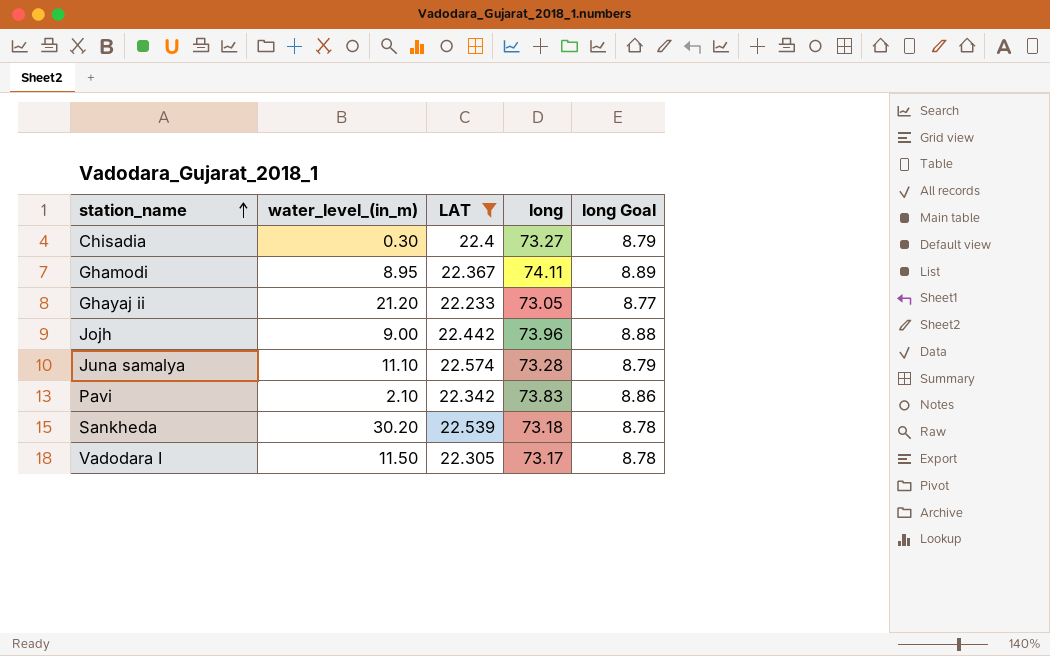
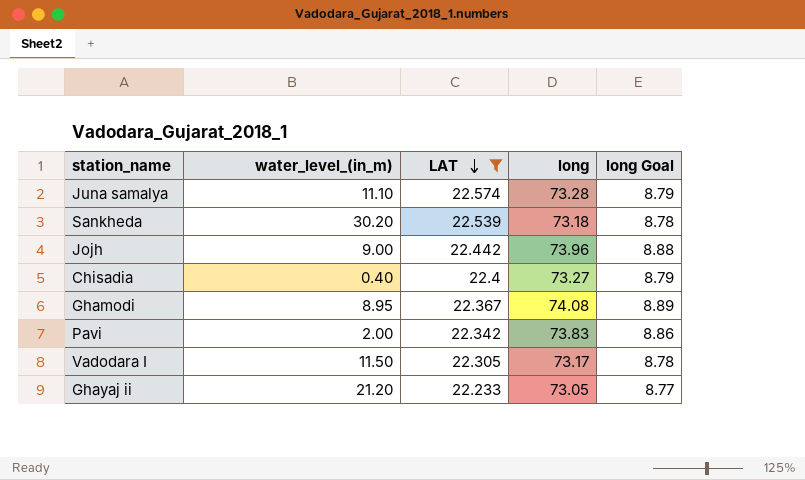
row order: station_name ascending -> LAT descending
Chisadia | water_level_(in_m): 0.30 -> 0.40
Ghamodi | long: 74.11 -> 74.08
Pavi | water_level_(in_m): 2.10 -> 2.00

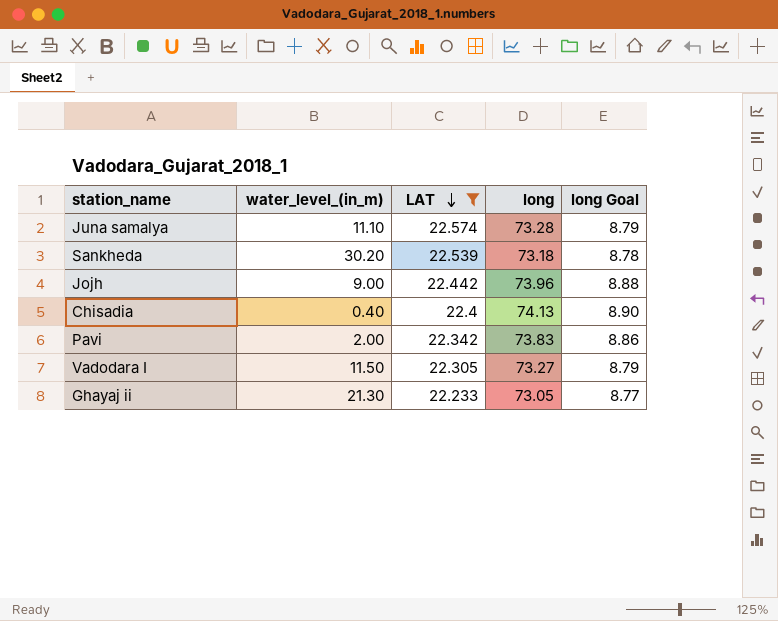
row Ghamodi: 8.95 | 22.367 | 74.08 | 8.89 -> none
Chisadia | long: 73.27 -> 74.13
Chisadia | long Goal: 8.79 -> 8.90
Vadodara I | long: 73.17 -> 73.27
Vadodara I | long Goal: 8.78 -> 8.79
Ghayaj ii | water_level_(in_m): 21.20 -> 21.30

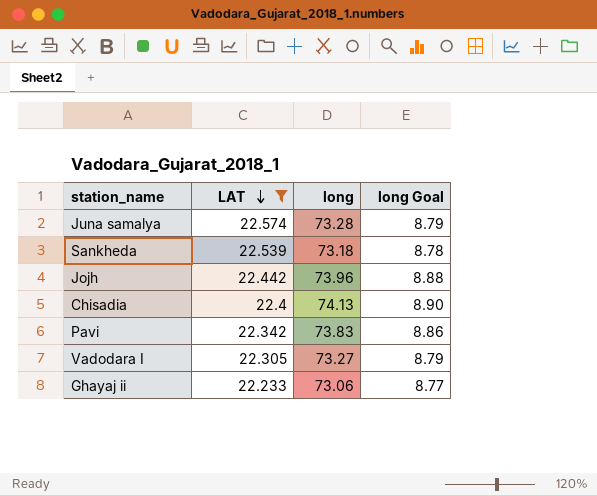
column water_level_(in_m) | position: 2 -> none
Ghayaj ii | long: 73.05 -> 73.06

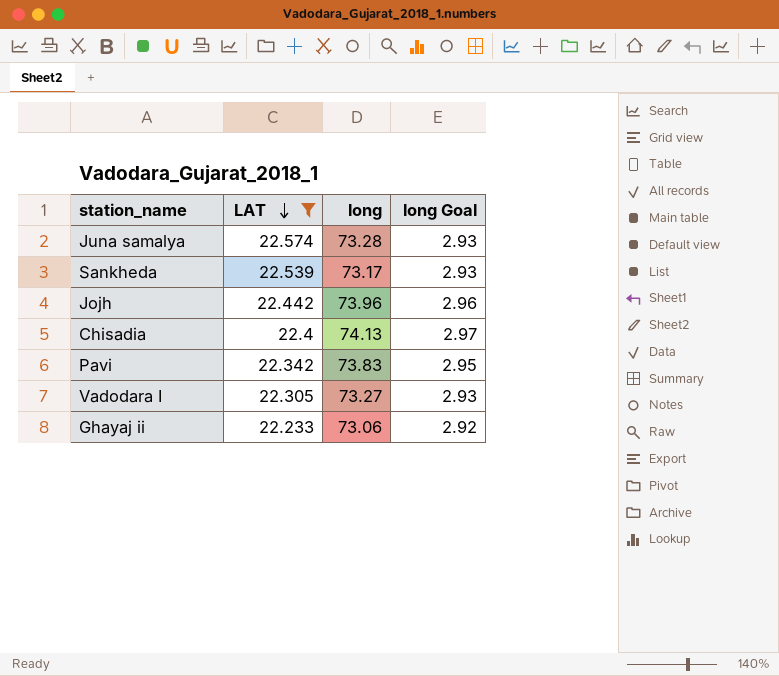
column long Goal | formula: [long] * 0.12 -> [long] * 0.04
Sankheda | long: 73.18 -> 73.17

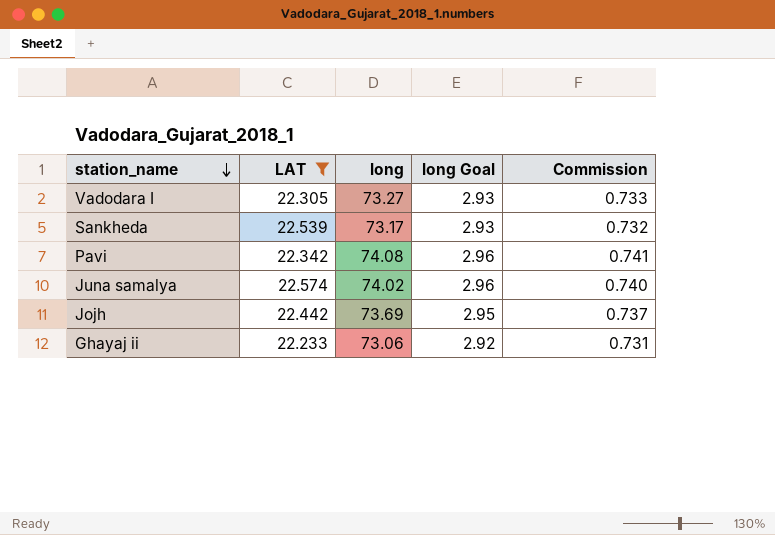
row order: LAT descending -> station_name descending
column Commission | formula: none -> [long] * 0.01
row Chisadia: 22.4 | 74.13 | 2.97 -> none
Pavi | long: 73.83 -> 74.08
Pavi | long Goal: 2.95 -> 2.96
Juna samalya | long: 73.28 -> 74.02
Juna samalya | long Goal: 2.93 -> 2.96
Jojh | long: 73.96 -> 73.69
Jojh | long Goal: 2.96 -> 2.95

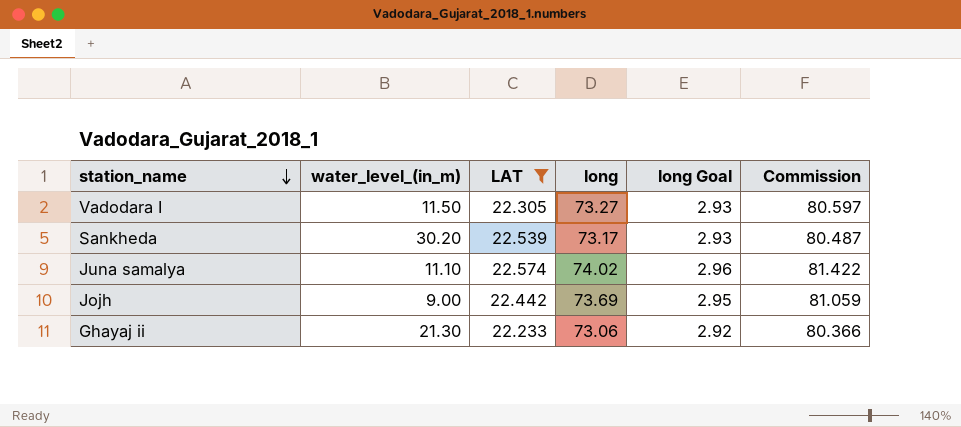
column water_level_(in_m) | position: none -> 2
column Commission | formula: [long] * 0.01 -> [long] * 1.1
row Pavi: 22.342 | 74.08 | 2.96 | 0.741 -> none

